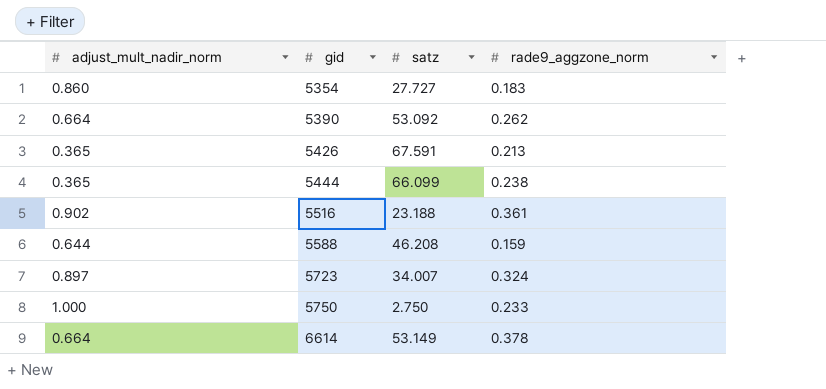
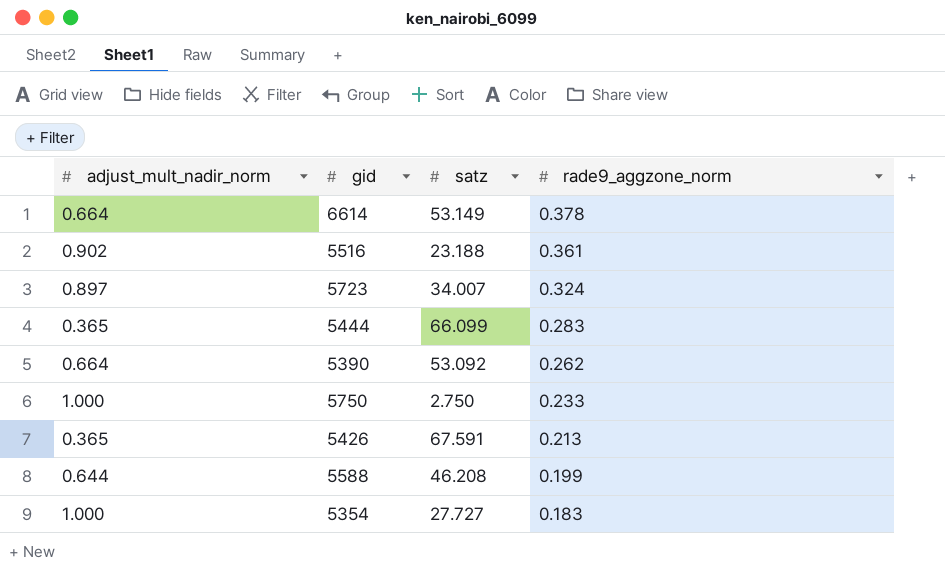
row order: gid ascending -> rade9_aggzone_norm descending
5444 | rade9_aggzone_norm: 0.238 -> 0.283
5588 | rade9_aggzone_norm: 0.159 -> 0.199
5354 | adjust_mult_nadir_norm: 0.860 -> 1.000

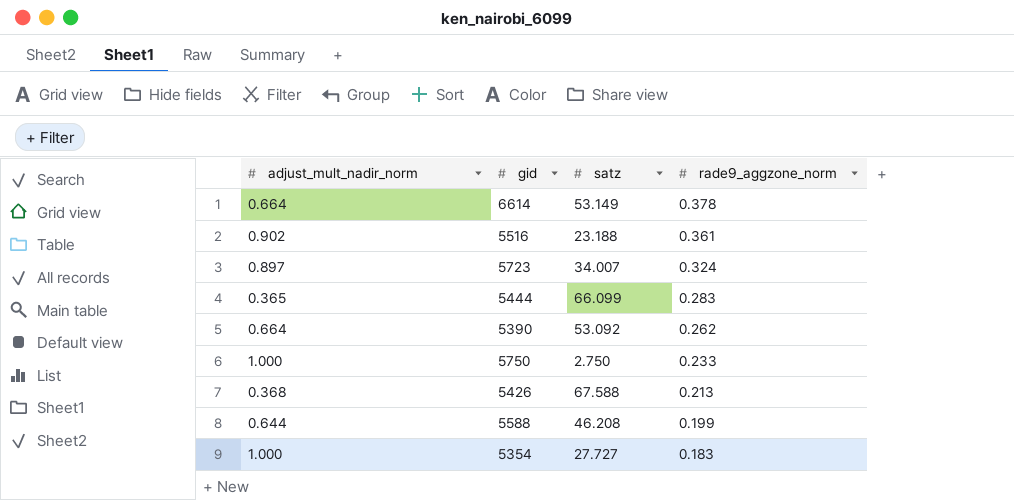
5426 | adjust_mult_nadir_norm: 0.365 -> 0.368
5426 | satz: 67.591 -> 67.588

